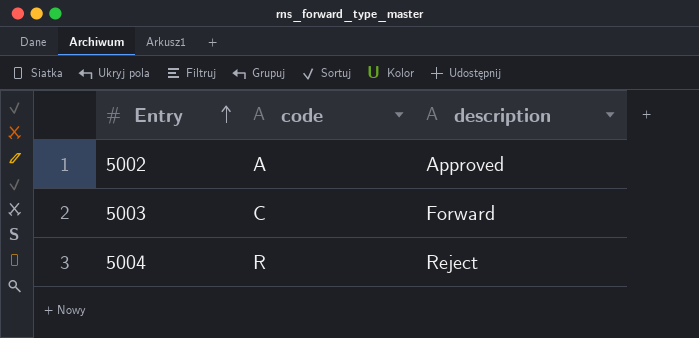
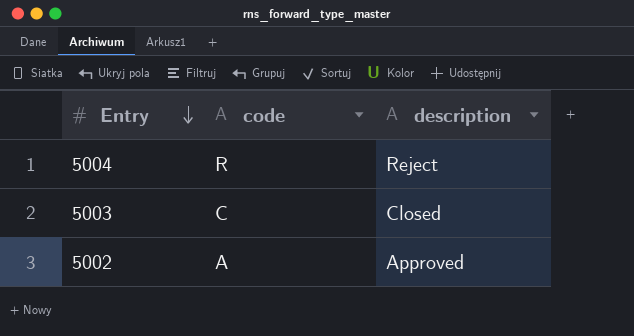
row order: Entry ascending -> Entry descending
5003 | description: Forward -> Closed

